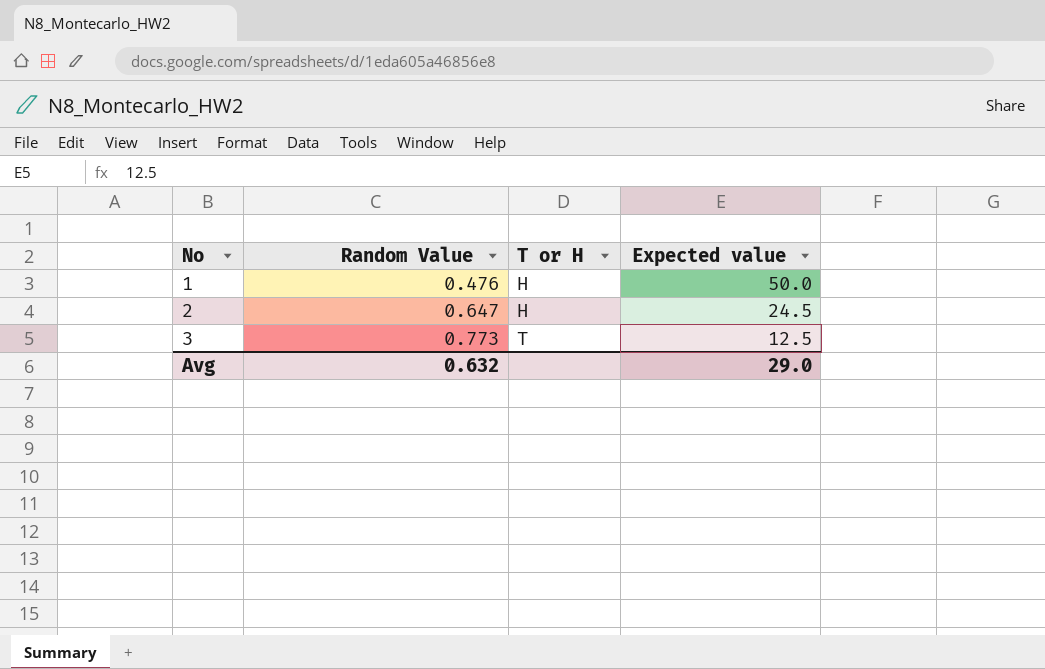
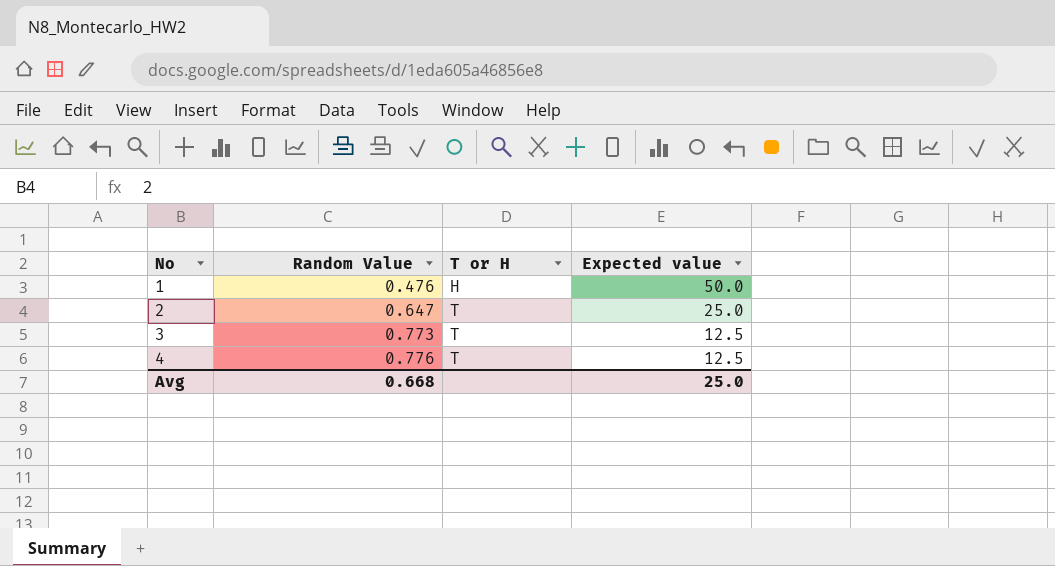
2 | T or H: H -> T
2 | Expected value: 24.5 -> 25.0
row 4: none -> 0.776 | T | 12.5
Avg | Random Value: 0.632 -> 0.668
Avg | Expected value: 29.0 -> 25.0

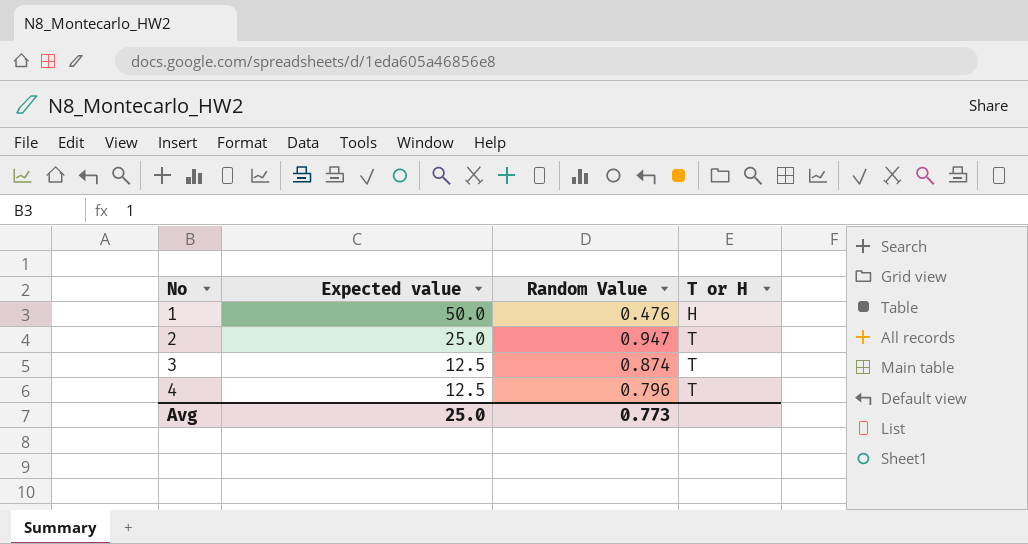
column Expected value | position: 4 -> 2
2 | Random Value: 0.647 -> 0.947
3 | Random Value: 0.773 -> 0.874
4 | Random Value: 0.776 -> 0.796
Avg | Random Value: 0.668 -> 0.773

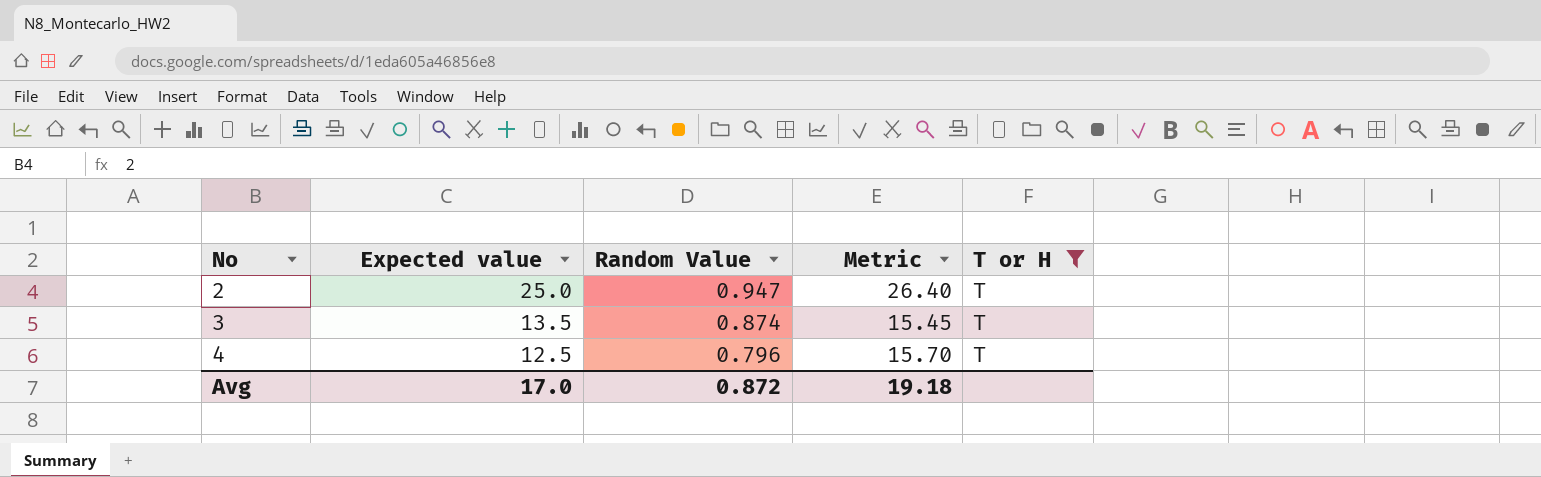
filter: none -> T or H = T
column Metric | formula: none -> [Expected value] / [Random Value]
3 | Expected value: 12.5 -> 13.5
Avg | Expected value: 25.0 -> 17.0
Avg | Random Value: 0.773 -> 0.872

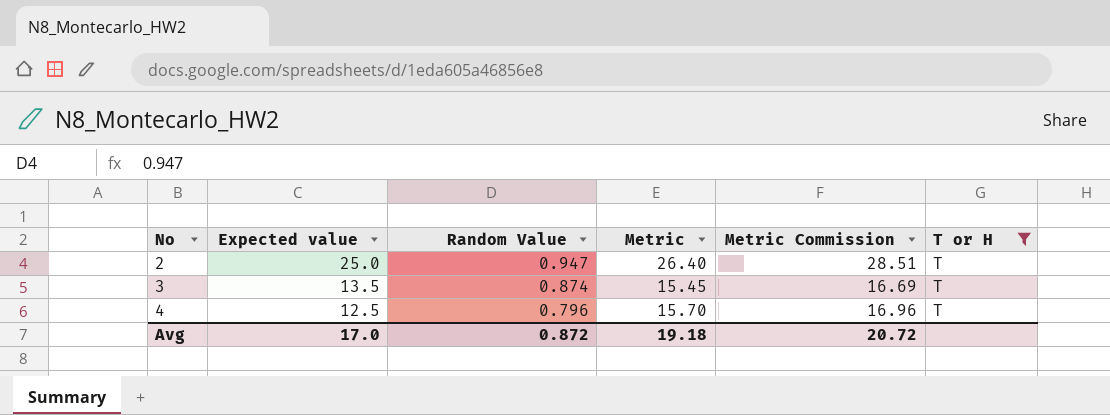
column Metric Commission | formula: none -> [Metric] * 1.08

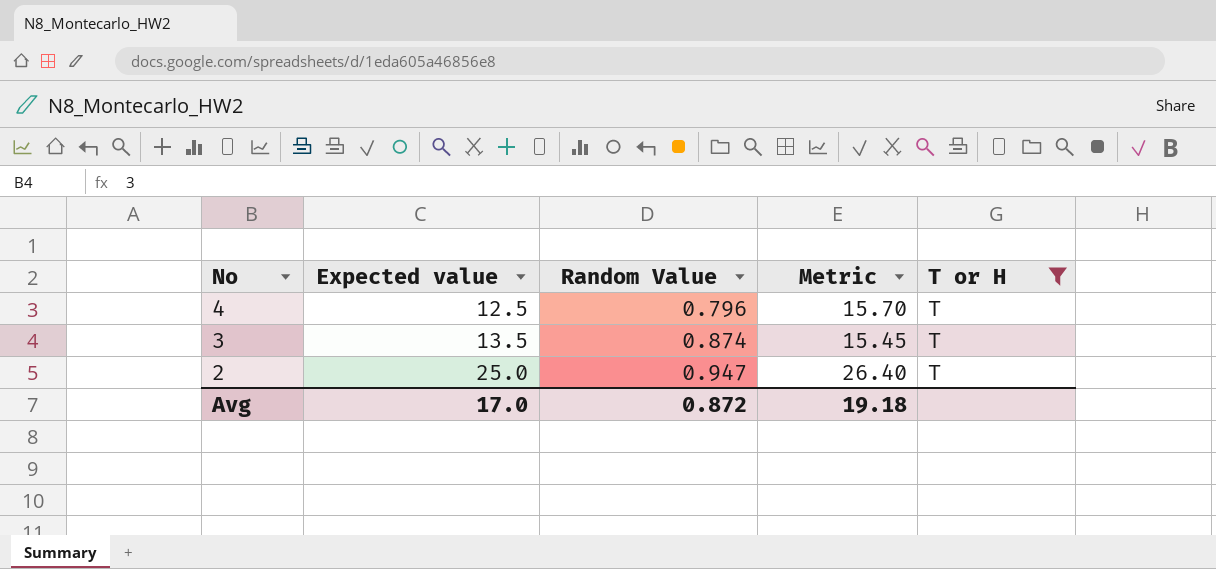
row order: No ascending -> No descending
column Metric Commission | formula: [Metric] * 1.08 -> none

